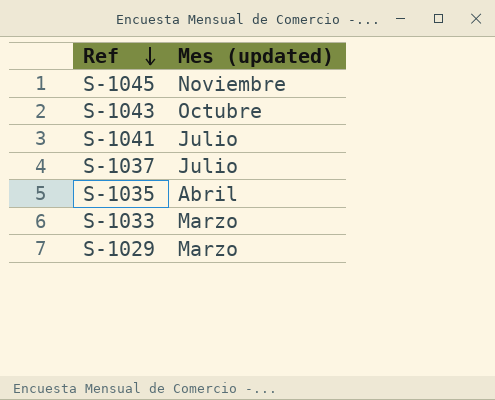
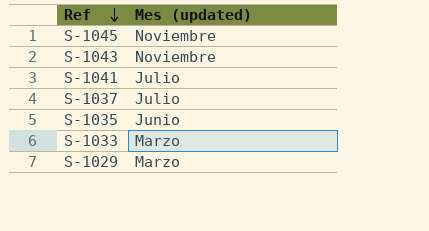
S-1043 | Mes (updated): Octubre -> Noviembre
S-1035 | Mes (updated): Abril -> Junio

